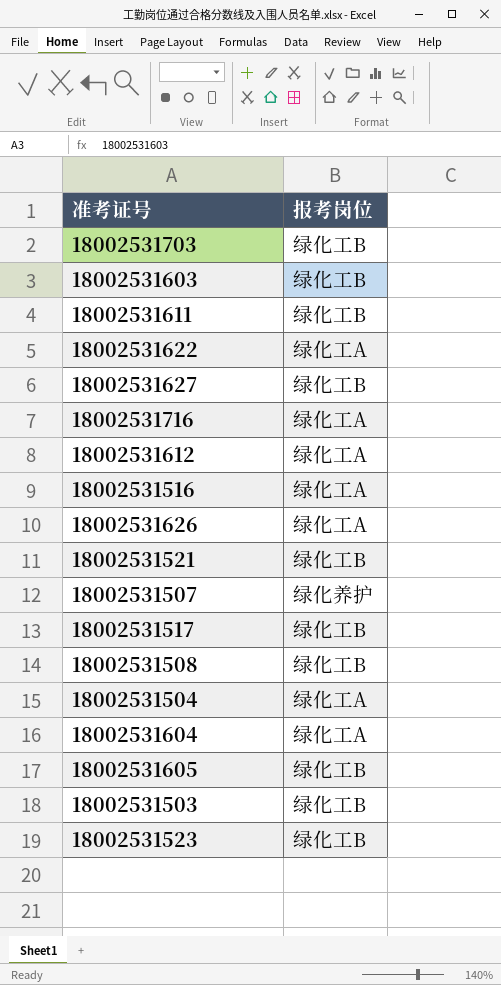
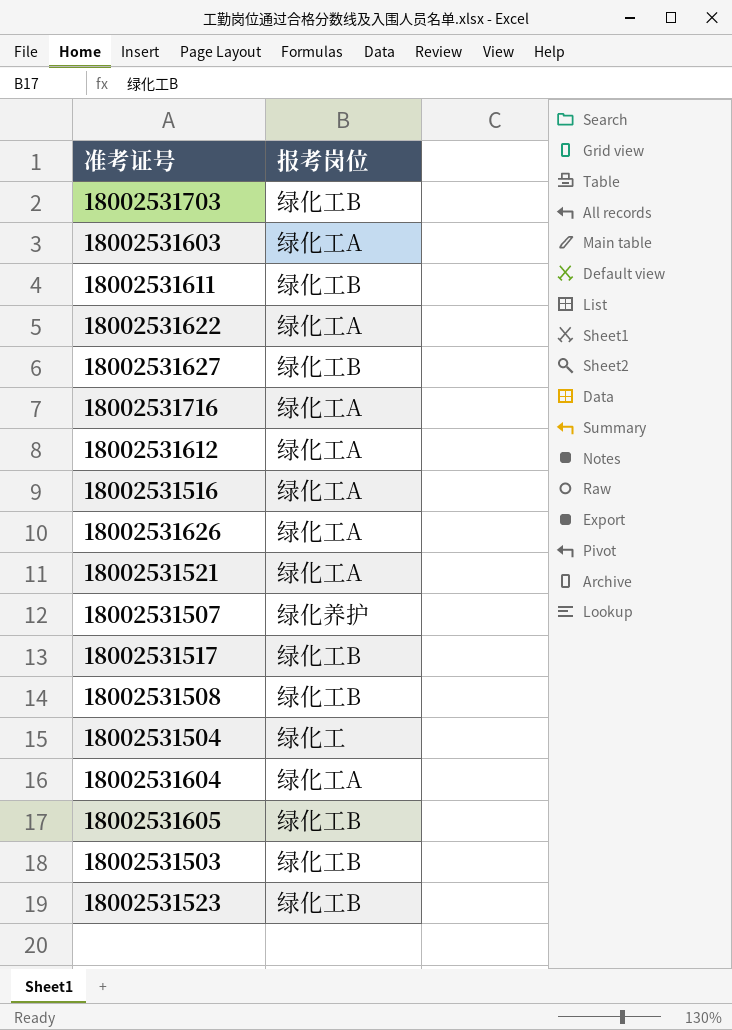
18002531603 | 报考岗位: 绿化工B -> 绿化工A
18002531521 | 报考岗位: 绿化工B -> 绿化工A
18002531504 | 报考岗位: 绿化工A -> 绿化工

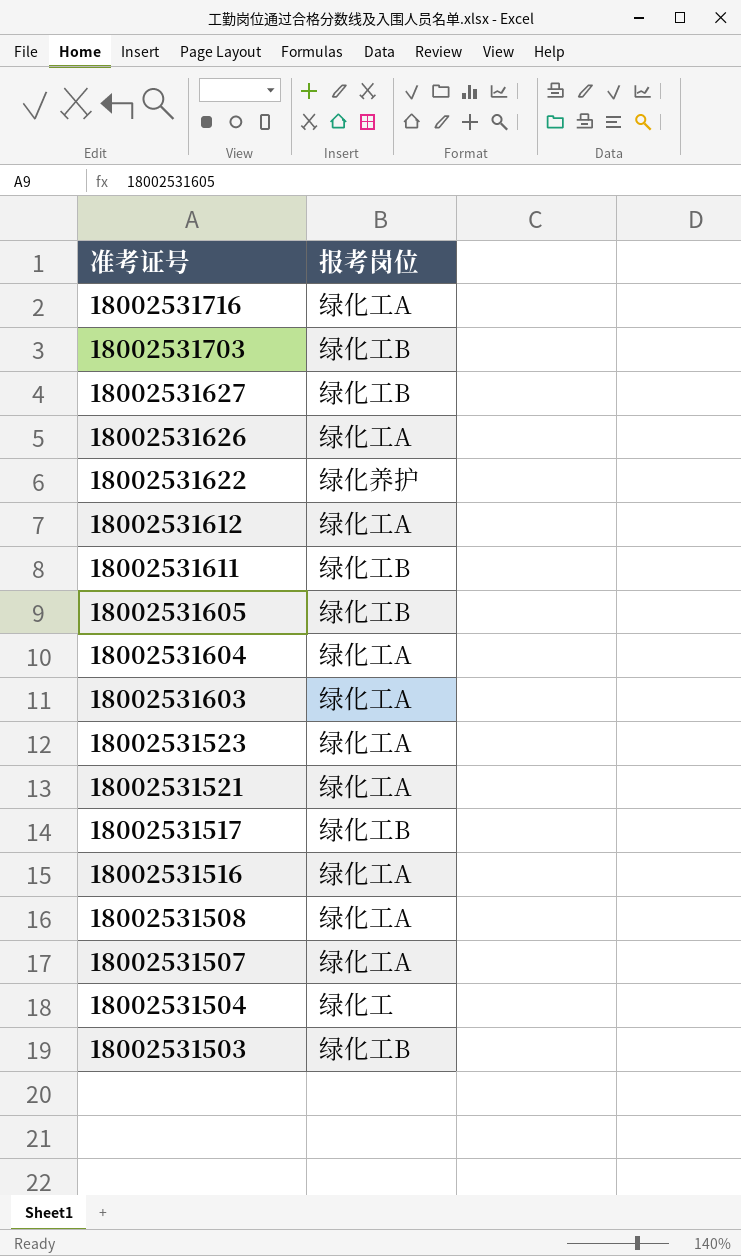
row order: none -> 准考证号 descending
18002531622 | 报考岗位: 绿化工A -> 绿化养护
18002531523 | 报考岗位: 绿化工B -> 绿化工A
18002531508 | 报考岗位: 绿化工B -> 绿化工A
18002531507 | 报考岗位: 绿化养护 -> 绿化工A

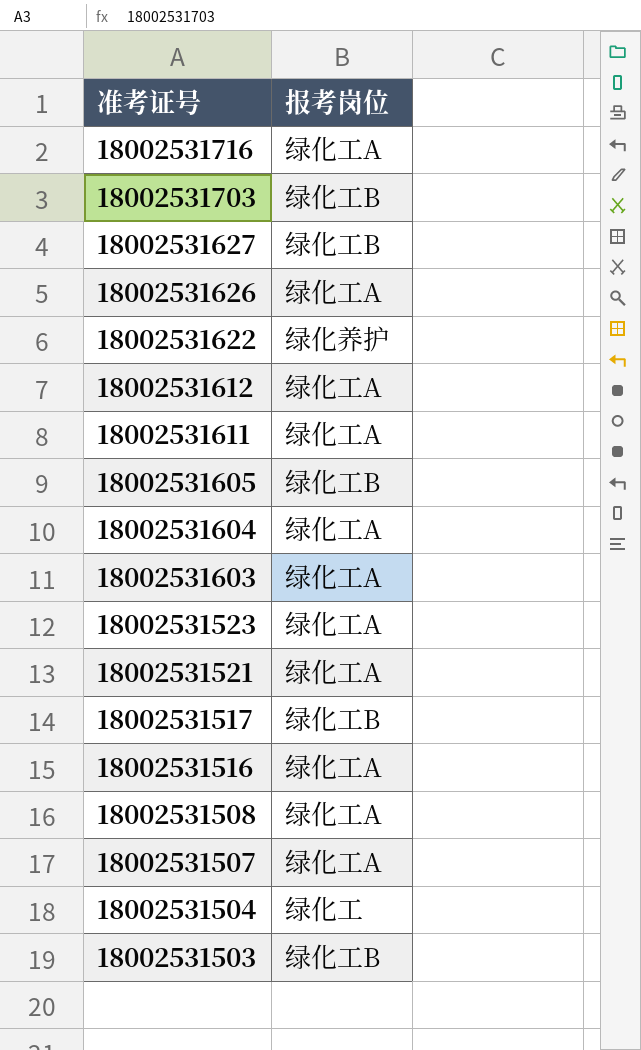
18002531611 | 报考岗位: 绿化工B -> 绿化工A

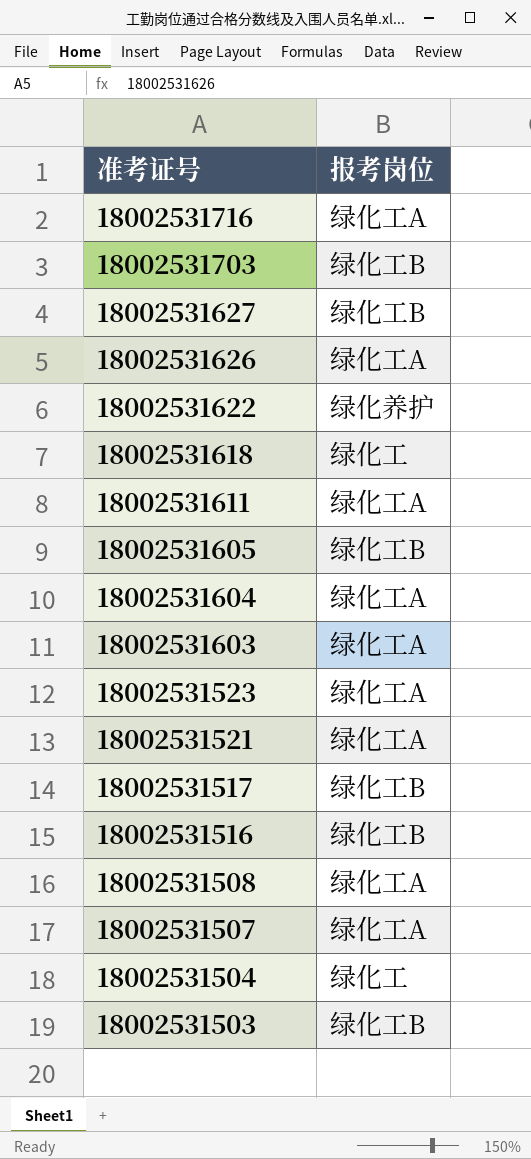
row 18002531612: 绿化工A -> none
row 18002531618: none -> 绿化工
18002531516 | 报考岗位: 绿化工A -> 绿化工B

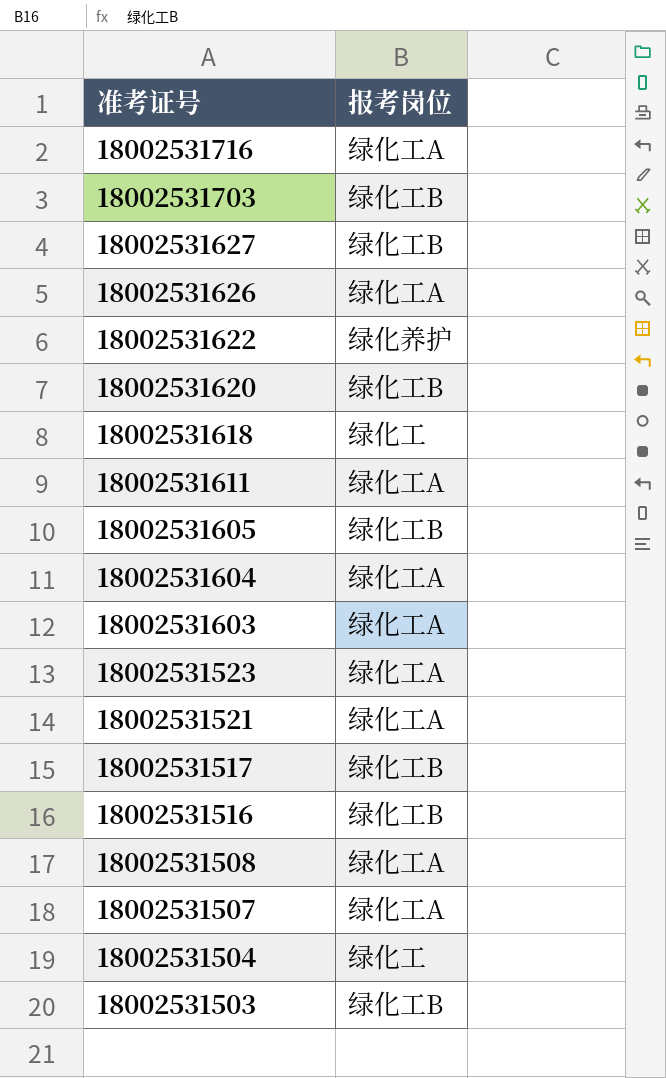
row 18002531620: none -> 绿化工B

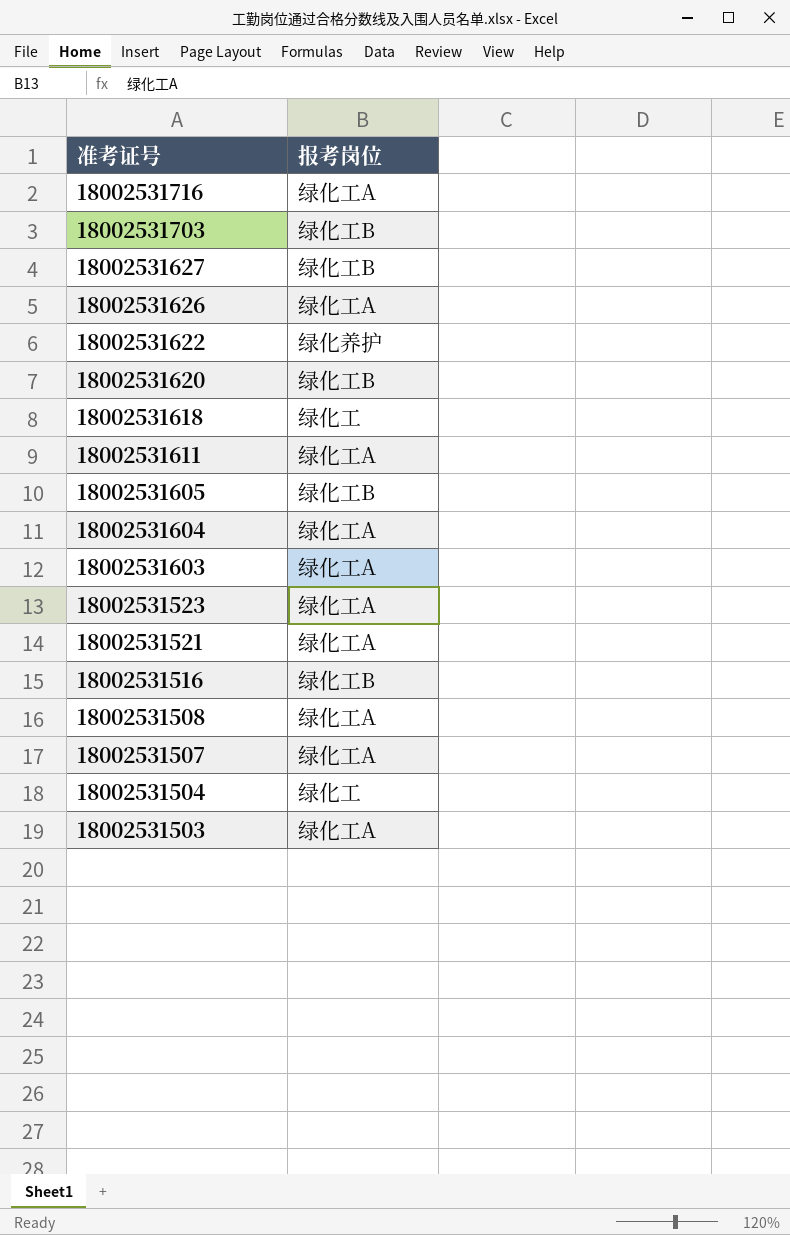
row 18002531517: 绿化工B -> none
18002531503 | 报考岗位: 绿化工B -> 绿化工A

